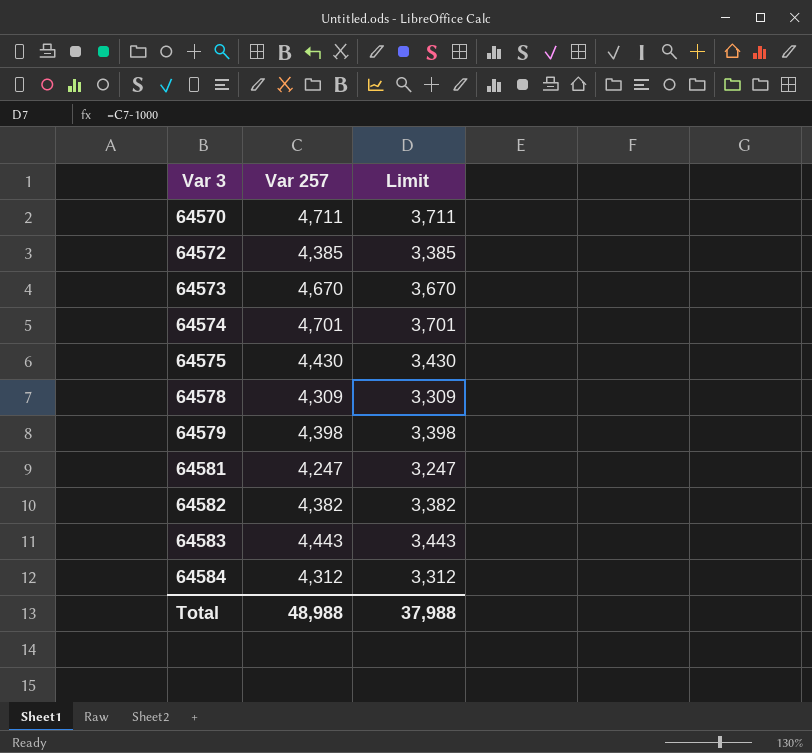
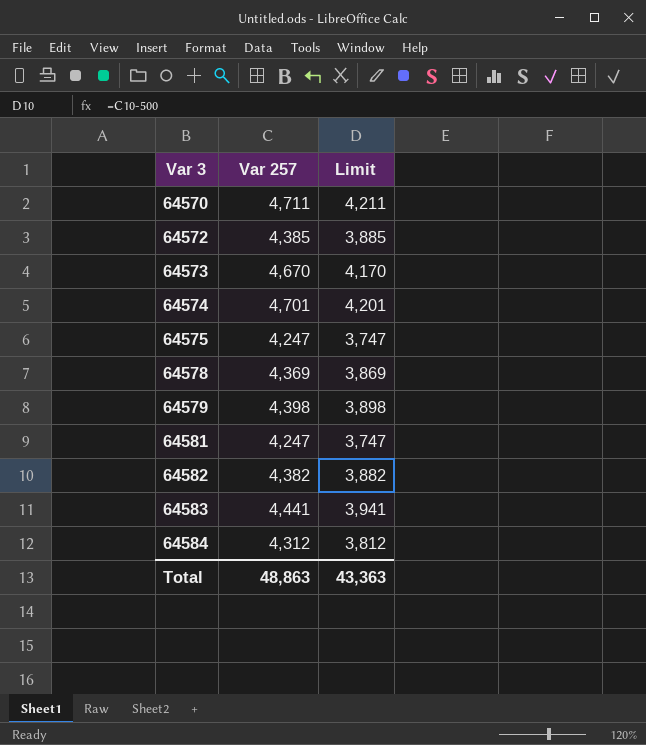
column Limit | formula: [Var 257] - 1000 -> [Var 257] - 500
64575 | Var 257: 4,430 -> 4,247
64578 | Var 257: 4,309 -> 4,369
64583 | Var 257: 4,443 -> 4,441
Total | Var 257: 48,988 -> 48,863
Total | Limit: 37,988 -> 43,363

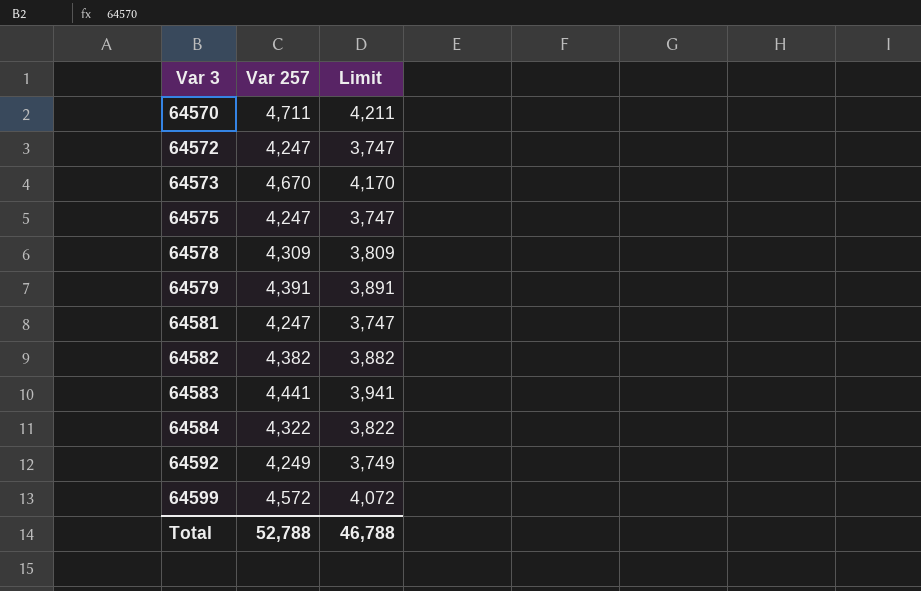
row 64574: 4,701 | 4,201 -> none
64572 | Var 257: 4,385 -> 4,247
64572 | Limit: 3,885 -> 3,747
64578 | Var 257: 4,369 -> 4,309
64578 | Limit: 3,869 -> 3,809
64579 | Var 257: 4,398 -> 4,391
64579 | Limit: 3,898 -> 3,891
64584 | Var 257: 4,312 -> 4,322
64584 | Limit: 3,812 -> 3,822
row 64592: none -> 4,249 | 3,749
row 64599: none -> 4,572 | 4,072
Total | Var 257: 48,863 -> 52,788
Total | Limit: 43,363 -> 46,788

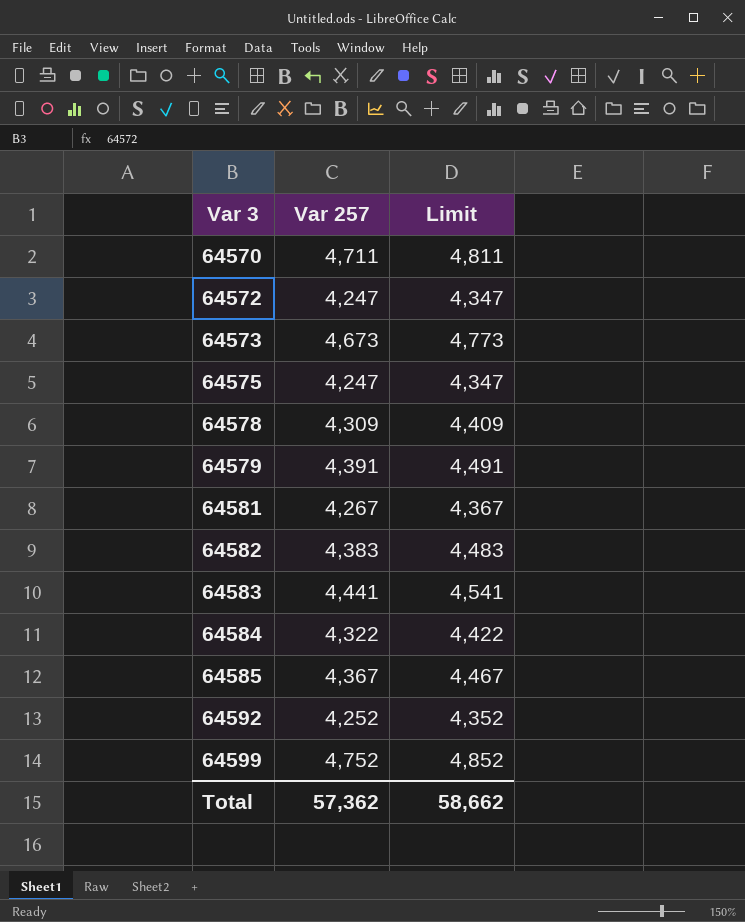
column Limit | formula: [Var 257] - 500 -> [Var 257] + 100
64573 | Var 257: 4,670 -> 4,673
64581 | Var 257: 4,247 -> 4,267
64582 | Var 257: 4,382 -> 4,383
row 64585: none -> 4,367 | 4,467
64592 | Var 257: 4,249 -> 4,252
64599 | Var 257: 4,572 -> 4,752
Total | Var 257: 52,788 -> 57,362
Total | Limit: 46,788 -> 58,662

